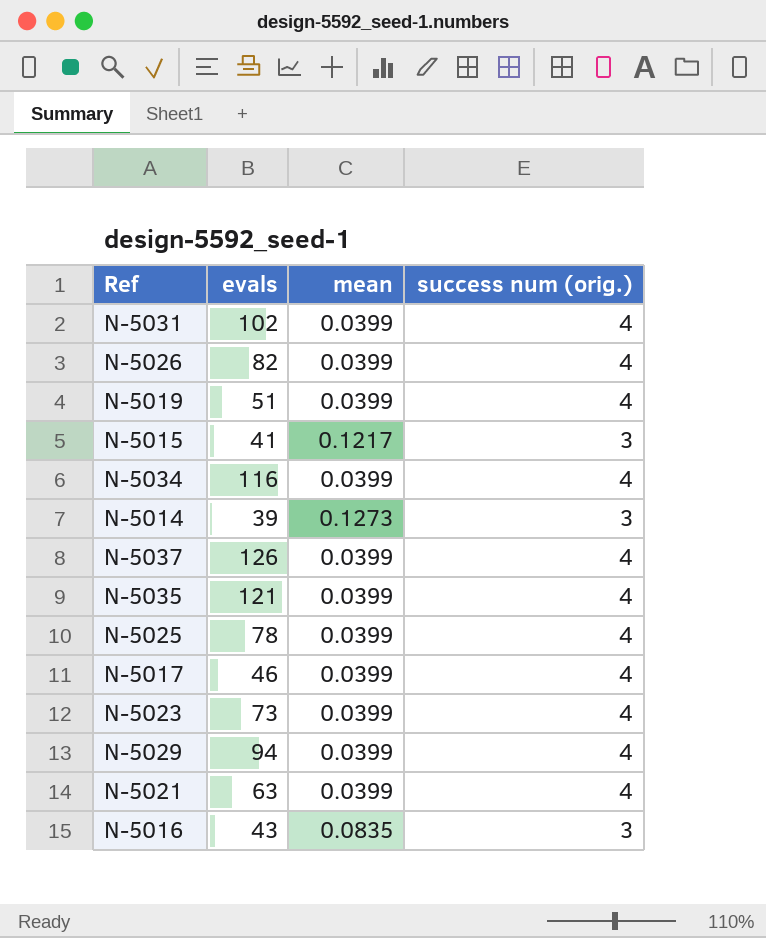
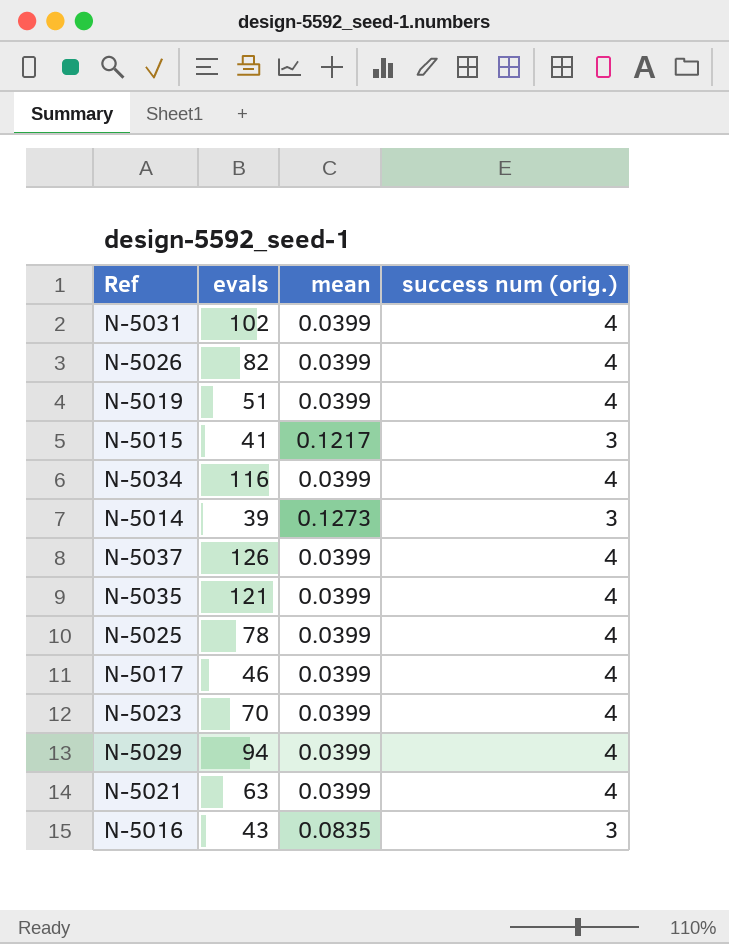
N-5023 | evals: 73 -> 70

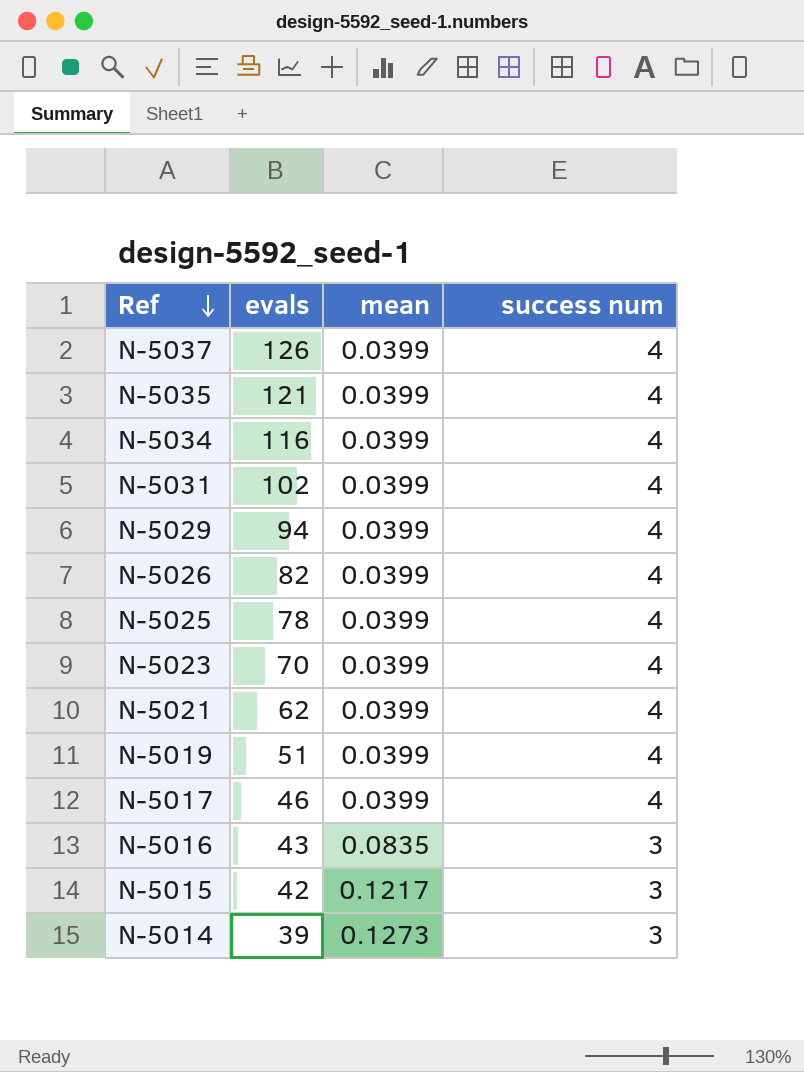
row order: none -> Ref descending
column name: success num (orig.) -> success num
N-5021 | evals: 63 -> 62
N-5015 | evals: 41 -> 42

